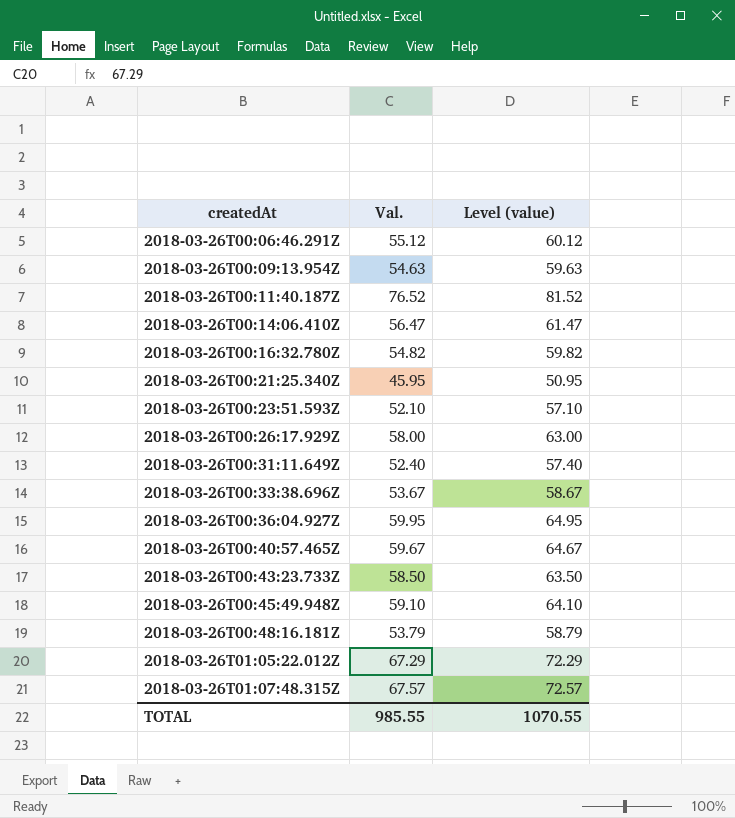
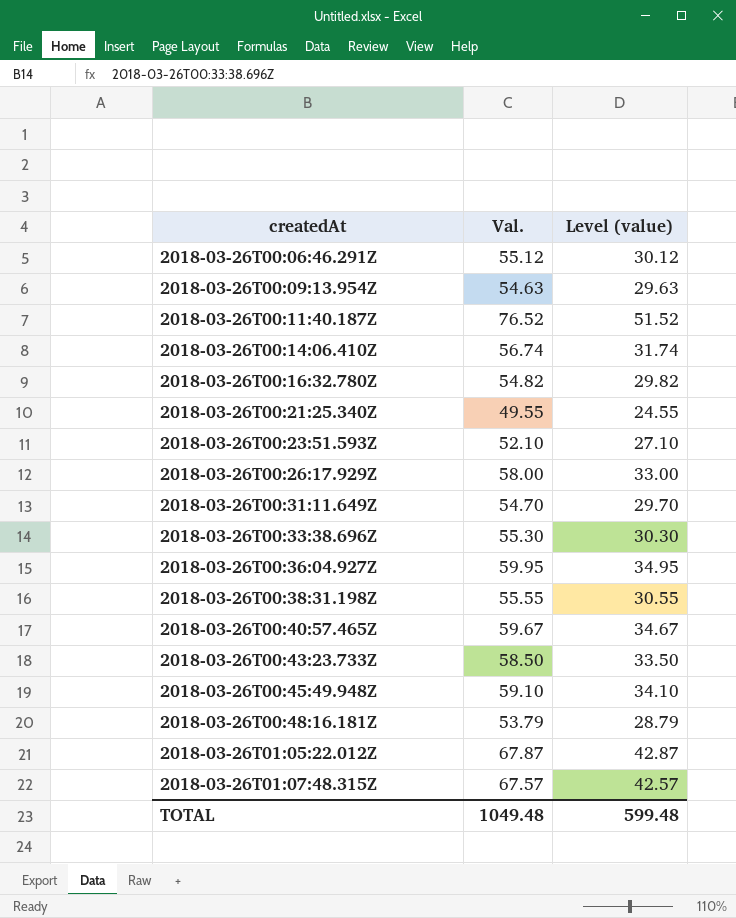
column Level (value) | formula: [Val.] + 5 -> [Val.] - 25
2018-03-26T00:14:06.410Z | Val.: 56.47 -> 56.74
2018-03-26T00:21:25.340Z | Val.: 45.95 -> 49.55
2018-03-26T00:31:11.649Z | Val.: 52.40 -> 54.70
2018-03-26T00:33:38.696Z | Val.: 53.67 -> 55.30
row 2018-03-26T00:38:31.198Z: none -> 55.55 | 30.55
2018-03-26T01:05:22.012Z | Val.: 67.29 -> 67.87
TOTAL | Val.: 985.55 -> 1049.48
TOTAL | Level (value): 1070.55 -> 599.48

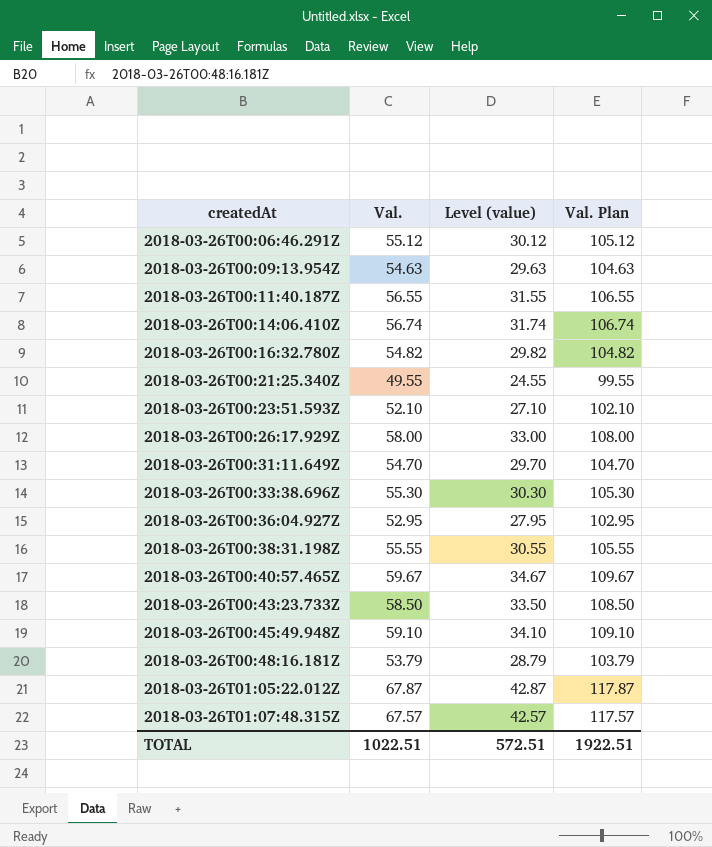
column Val. Plan | formula: none -> [Val.] + 50
2018-03-26T00:11:40.187Z | Val.: 76.52 -> 56.55
2018-03-26T00:11:40.187Z | Level (value): 51.52 -> 31.55
2018-03-26T00:36:04.927Z | Val.: 59.95 -> 52.95
2018-03-26T00:36:04.927Z | Level (value): 34.95 -> 27.95
TOTAL | Val.: 1049.48 -> 1022.51
TOTAL | Level (value): 599.48 -> 572.51

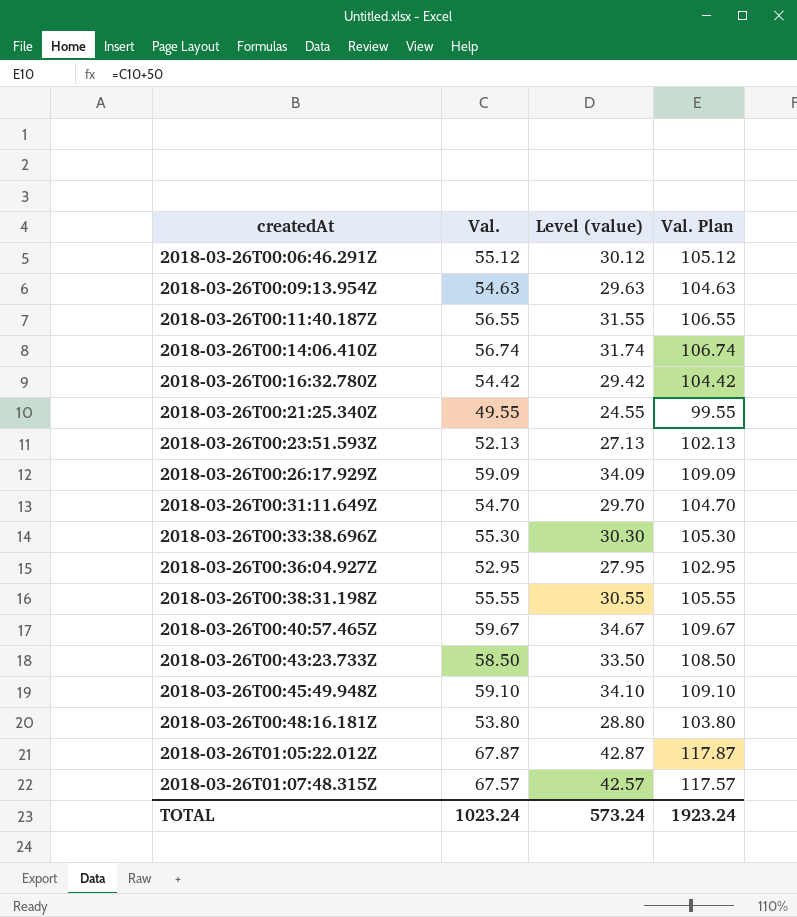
2018-03-26T00:16:32.780Z | Val.: 54.82 -> 54.42
2018-03-26T00:16:32.780Z | Level (value): 29.82 -> 29.42
2018-03-26T00:16:32.780Z | Val. Plan: 104.82 -> 104.42
2018-03-26T00:23:51.593Z | Val.: 52.10 -> 52.13
2018-03-26T00:23:51.593Z | Level (value): 27.10 -> 27.13
2018-03-26T00:23:51.593Z | Val. Plan: 102.10 -> 102.13
2018-03-26T00:26:17.929Z | Val.: 58.00 -> 59.09
2018-03-26T00:26:17.929Z | Level (value): 33.00 -> 34.09
2018-03-26T00:26:17.929Z | Val. Plan: 108.00 -> 109.09
2018-03-26T00:48:16.181Z | Val.: 53.79 -> 53.80
2018-03-26T00:48:16.181Z | Level (value): 28.79 -> 28.80
2018-03-26T00:48:16.181Z | Val. Plan: 103.79 -> 103.80
TOTAL | Val.: 1022.51 -> 1023.24
TOTAL | Level (value): 572.51 -> 573.24
TOTAL | Val. Plan: 1922.51 -> 1923.24

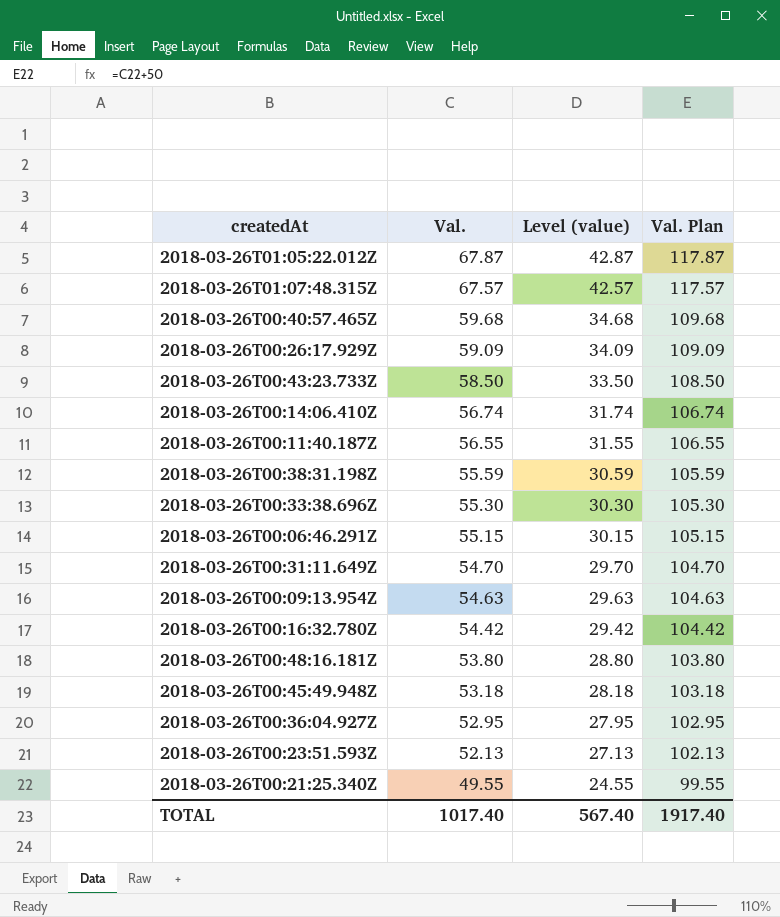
row order: createdAt ascending -> Val. descending
2018-03-26T00:40:57.465Z | Val.: 59.67 -> 59.68
2018-03-26T00:40:57.465Z | Level (value): 34.67 -> 34.68
2018-03-26T00:40:57.465Z | Val. Plan: 109.67 -> 109.68
2018-03-26T00:38:31.198Z | Val.: 55.55 -> 55.59
2018-03-26T00:38:31.198Z | Level (value): 30.55 -> 30.59
2018-03-26T00:38:31.198Z | Val. Plan: 105.55 -> 105.59
2018-03-26T00:06:46.291Z | Val.: 55.12 -> 55.15
2018-03-26T00:06:46.291Z | Level (value): 30.12 -> 30.15
2018-03-26T00:06:46.291Z | Val. Plan: 105.12 -> 105.15
2018-03-26T00:45:49.948Z | Val.: 59.10 -> 53.18
2018-03-26T00:45:49.948Z | Level (value): 34.10 -> 28.18
2018-03-26T00:45:49.948Z | Val. Plan: 109.10 -> 103.18
TOTAL | Val.: 1023.24 -> 1017.40
TOTAL | Level (value): 573.24 -> 567.40
TOTAL | Val. Plan: 1923.24 -> 1917.40

